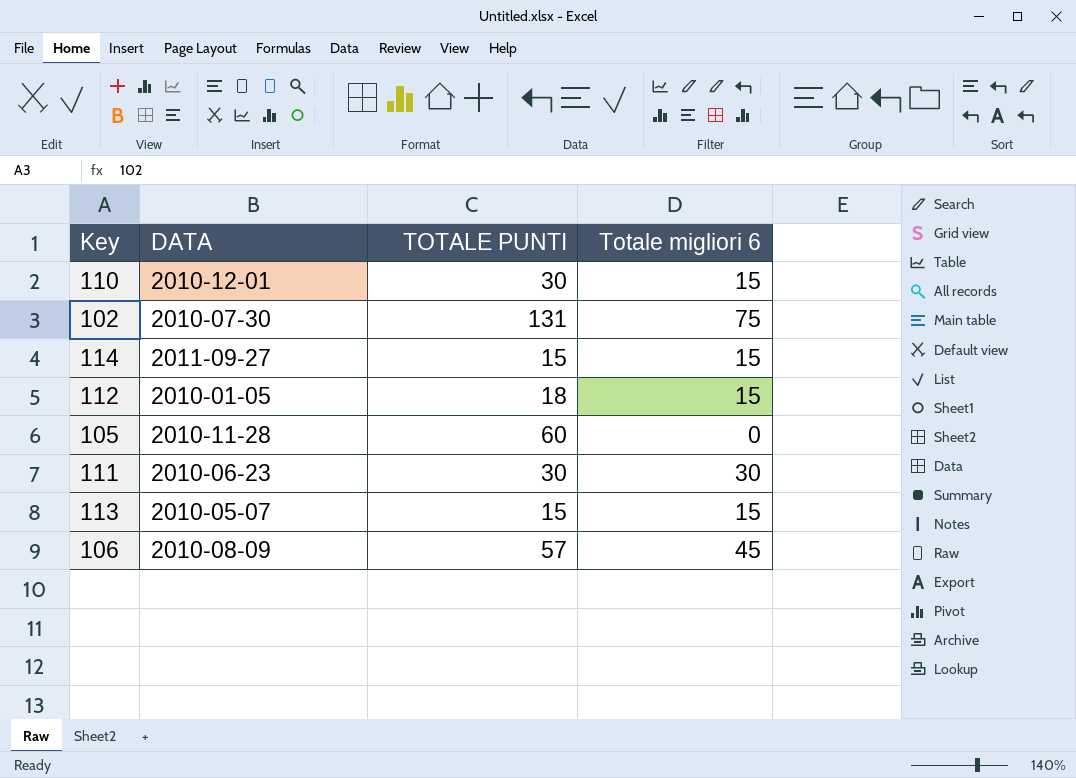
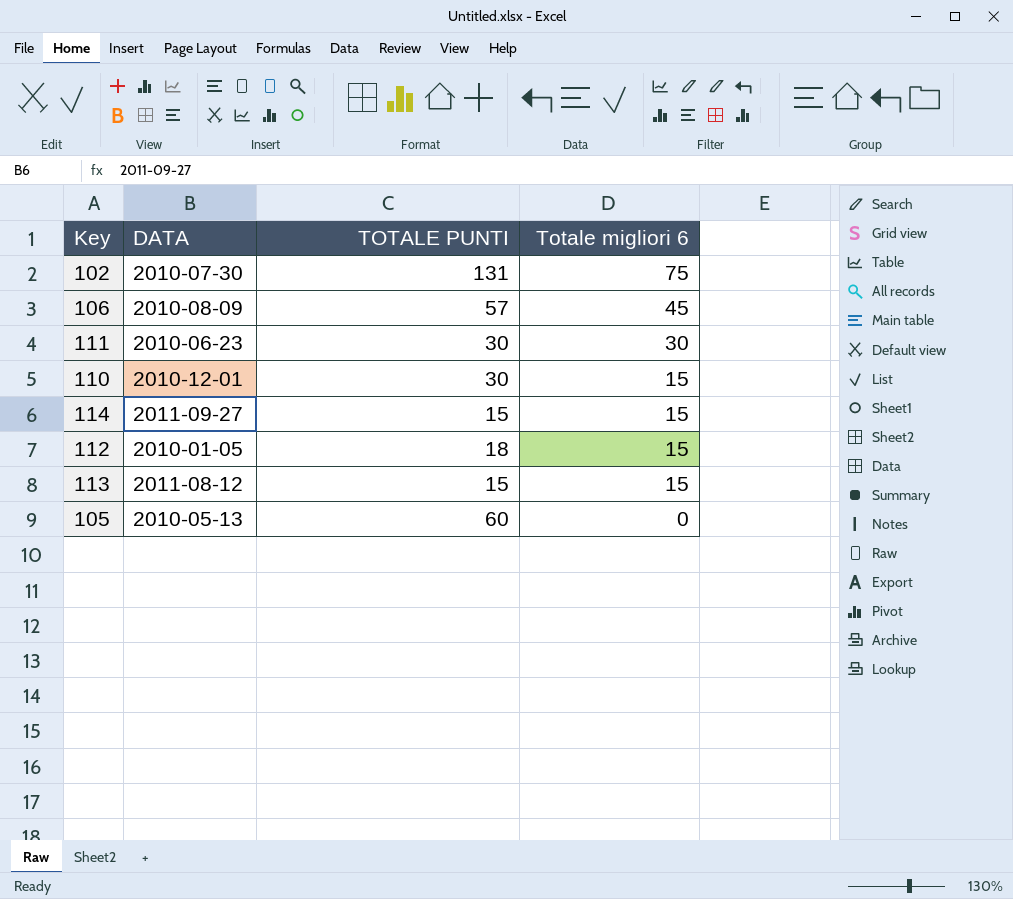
row order: none -> Totale migliori 6 descending
113 | DATA: 2010-05-07 -> 2011-08-12
105 | DATA: 2010-11-28 -> 2010-05-13

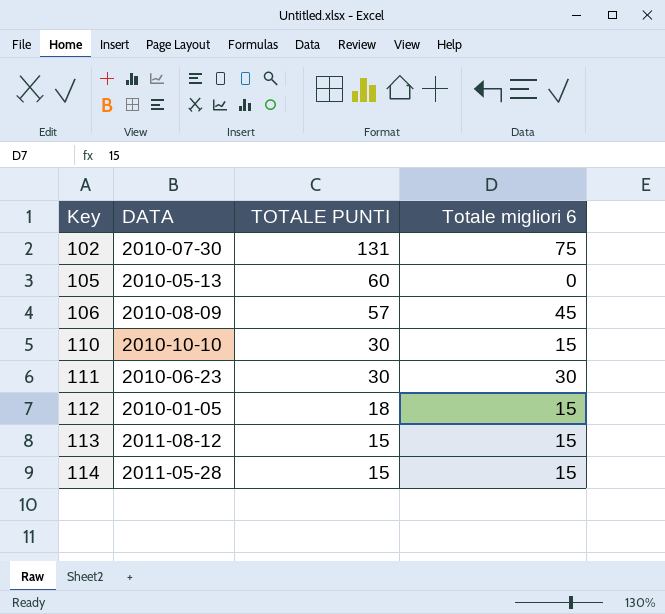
row order: Totale migliori 6 descending -> Key ascending
110 | DATA: 2010-12-01 -> 2010-10-10
114 | DATA: 2011-09-27 -> 2011-05-28

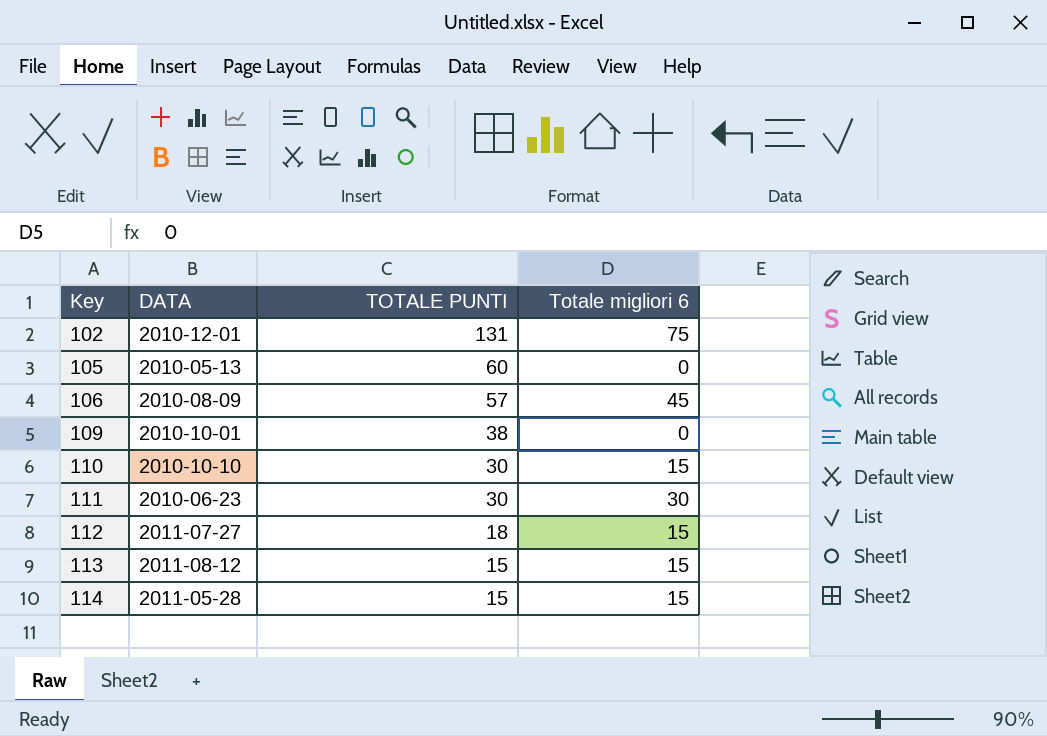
102 | DATA: 2010-07-30 -> 2010-12-01
row 109: none -> 2010-10-01 | 38 | 0
112 | DATA: 2010-01-05 -> 2011-07-27

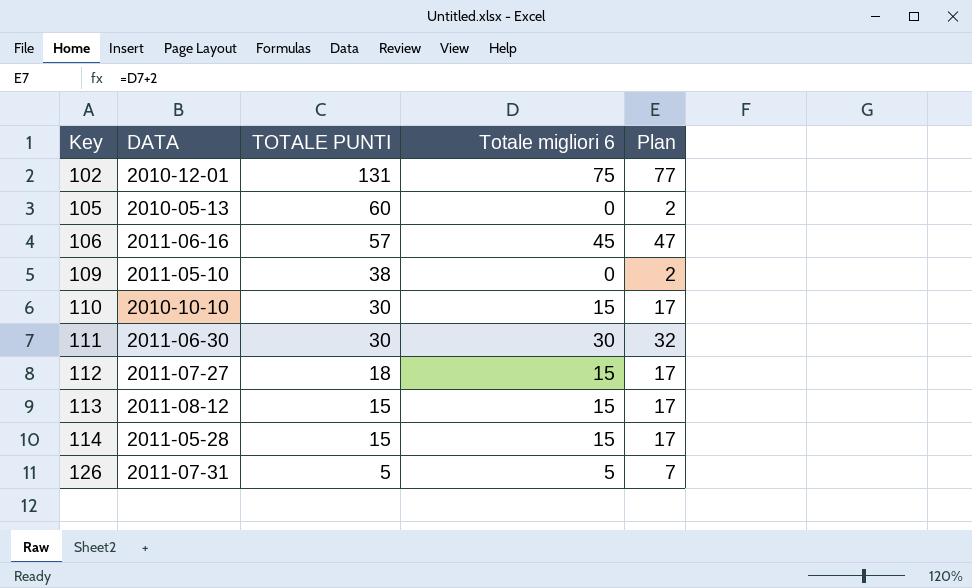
column Plan | formula: none -> [Totale migliori 6] + 2
106 | DATA: 2010-08-09 -> 2011-06-16
109 | DATA: 2010-10-01 -> 2011-05-10
111 | DATA: 2010-06-23 -> 2011-06-30
row 126: none -> 2011-07-31 | 5 | 5 | 7

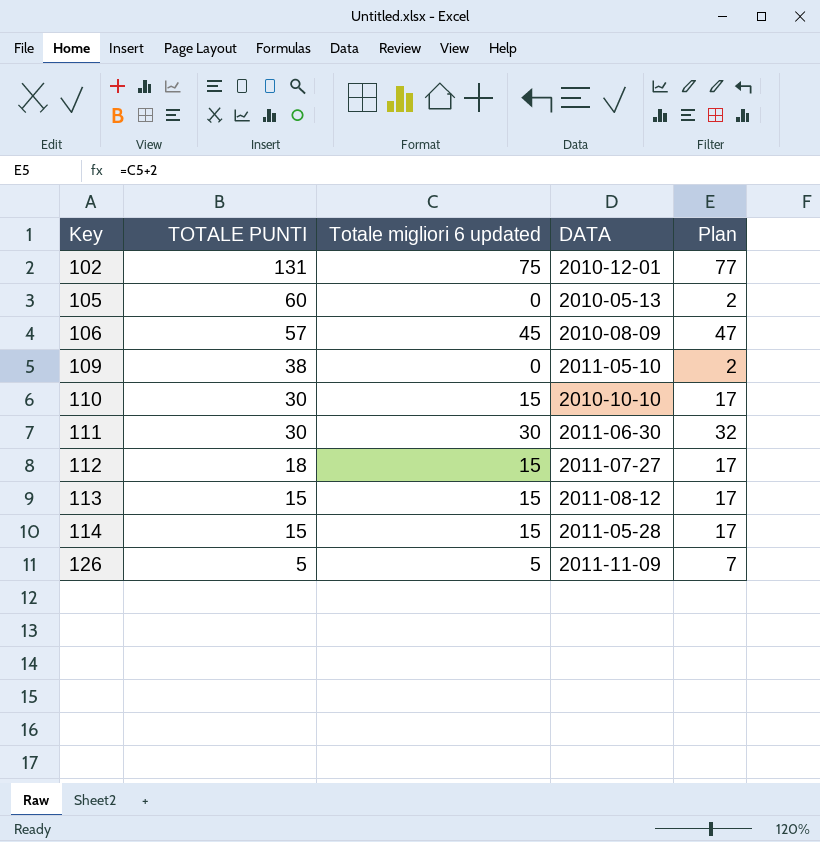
column name: Totale migliori 6 -> Totale migliori 6 updated
column DATA | position: 2 -> 4
106 | DATA: 2011-06-16 -> 2010-08-09
126 | DATA: 2011-07-31 -> 2011-11-09

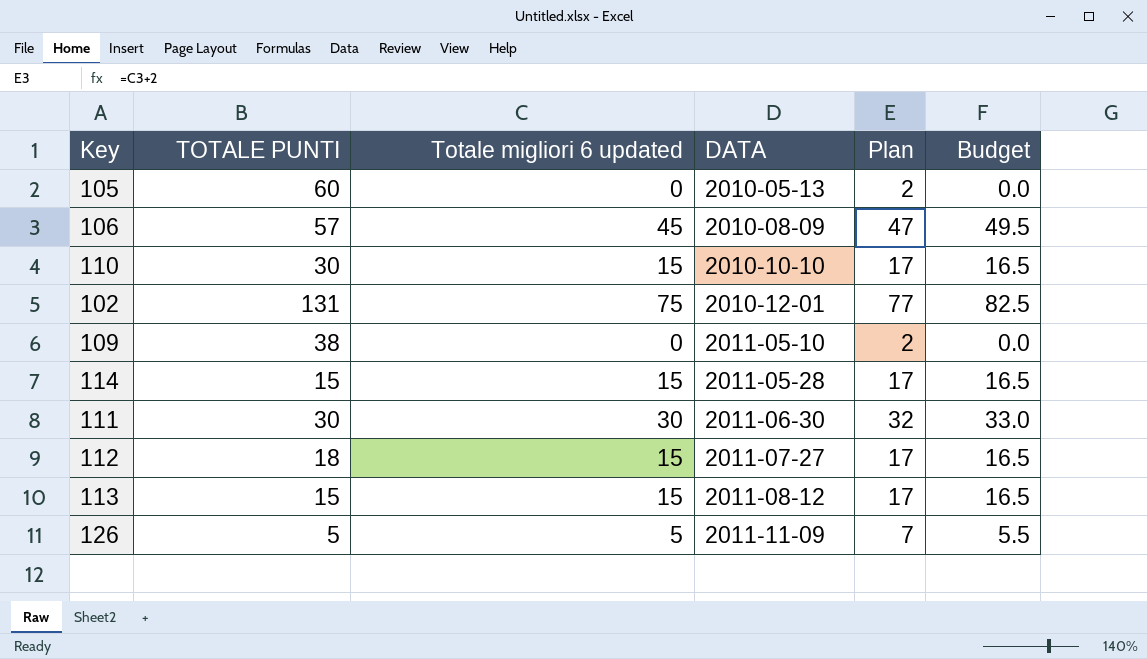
row order: Key ascending -> DATA ascending
column Budget | formula: none -> [Totale migliori 6 updated] * 1.1

